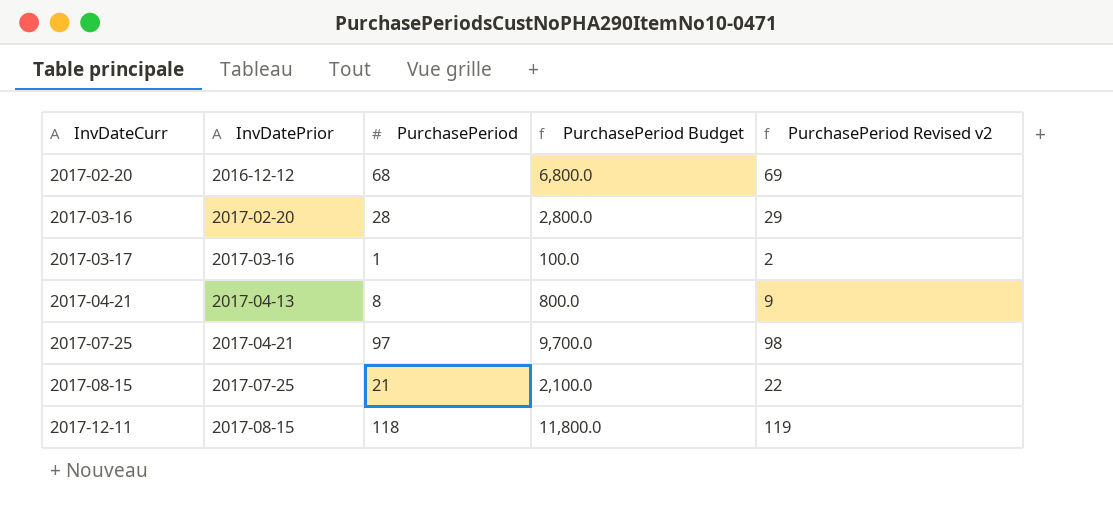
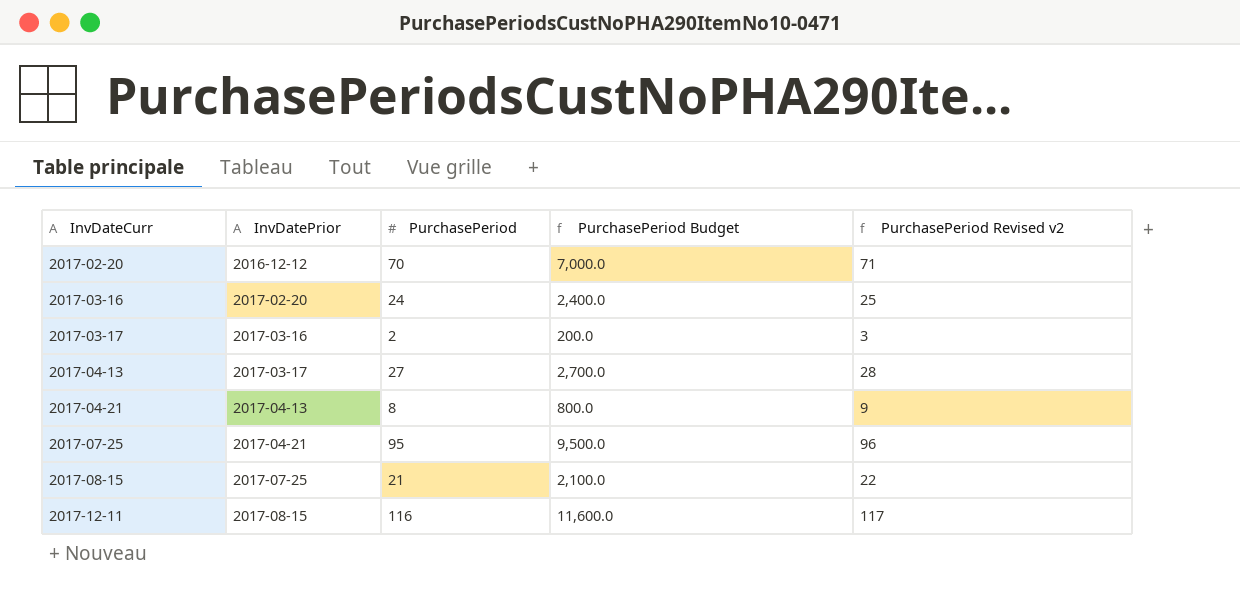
2017-02-20 | PurchasePeriod: 68 -> 70
2017-02-20 | PurchasePeriod Budget: 6,800.0 -> 7,000.0
2017-02-20 | PurchasePeriod Revised v2: 69 -> 71
2017-03-16 | PurchasePeriod: 28 -> 24
2017-03-16 | PurchasePeriod Budget: 2,800.0 -> 2,400.0
2017-03-16 | PurchasePeriod Revised v2: 29 -> 25
2017-03-17 | PurchasePeriod: 1 -> 2
2017-03-17 | PurchasePeriod Budget: 100.0 -> 200.0
2017-03-17 | PurchasePeriod Revised v2: 2 -> 3
row 2017-04-13: none -> 2017-03-17 | 27 | 2,700.0 | 28
2017-07-25 | PurchasePeriod: 97 -> 95
2017-07-25 | PurchasePeriod Budget: 9,700.0 -> 9,500.0
2017-07-25 | PurchasePeriod Revised v2: 98 -> 96
2017-12-11 | PurchasePeriod: 118 -> 116
2017-12-11 | PurchasePeriod Budget: 11,800.0 -> 11,600.0
2017-12-11 | PurchasePeriod Revised v2: 119 -> 117

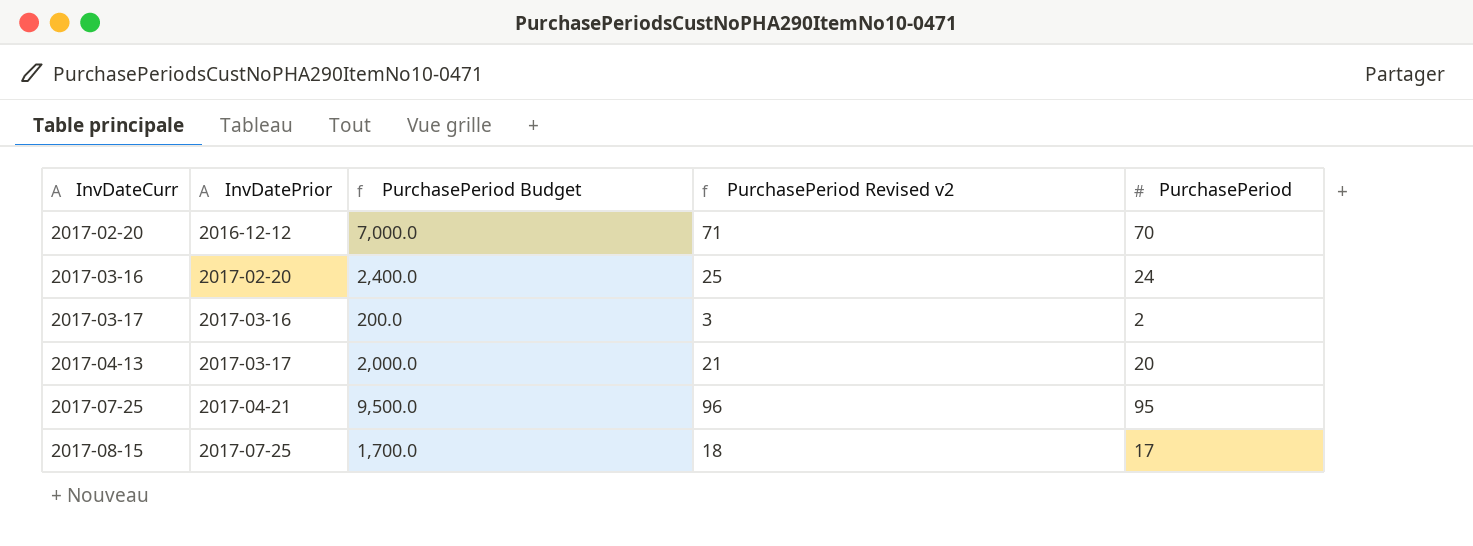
column PurchasePeriod | position: 3 -> 5
row 2017-04-21: 2017-04-13 | 8 | 800.0 | 9 -> none
row 2017-12-11: 2017-08-15 | 116 | 11,600.0 | 117 -> none
2017-04-13 | PurchasePeriod Budget: 2,700.0 -> 2,000.0
2017-04-13 | PurchasePeriod Revised v2: 28 -> 21
2017-04-13 | PurchasePeriod: 27 -> 20
2017-08-15 | PurchasePeriod Budget: 2,100.0 -> 1,700.0
2017-08-15 | PurchasePeriod Revised v2: 22 -> 18
2017-08-15 | PurchasePeriod: 21 -> 17

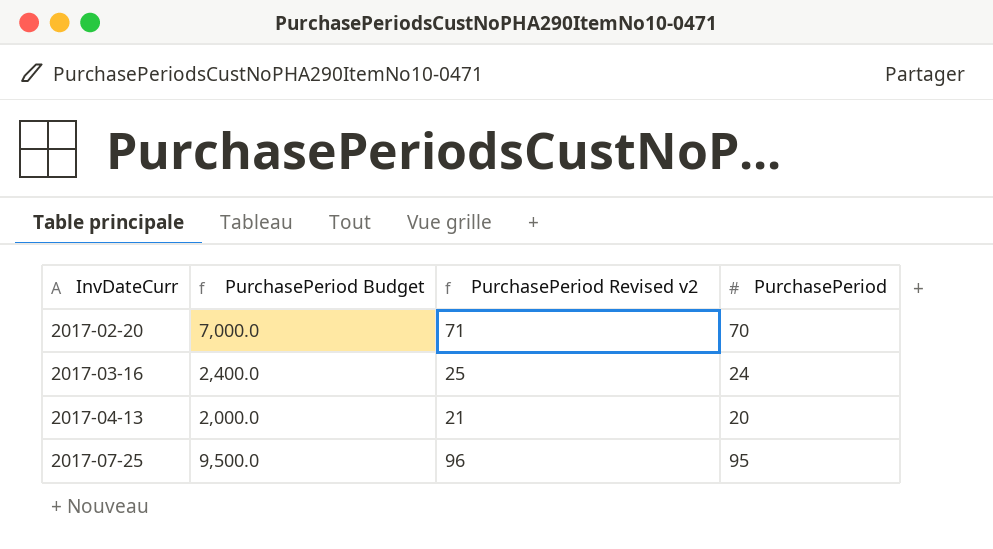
column InvDatePrior | position: 2 -> none
row 2017-03-17: 2017-03-16 | 200.0 | 3 | 2 -> none
row 2017-08-15: 2017-07-25 | 1,700.0 | 18 | 17 -> none

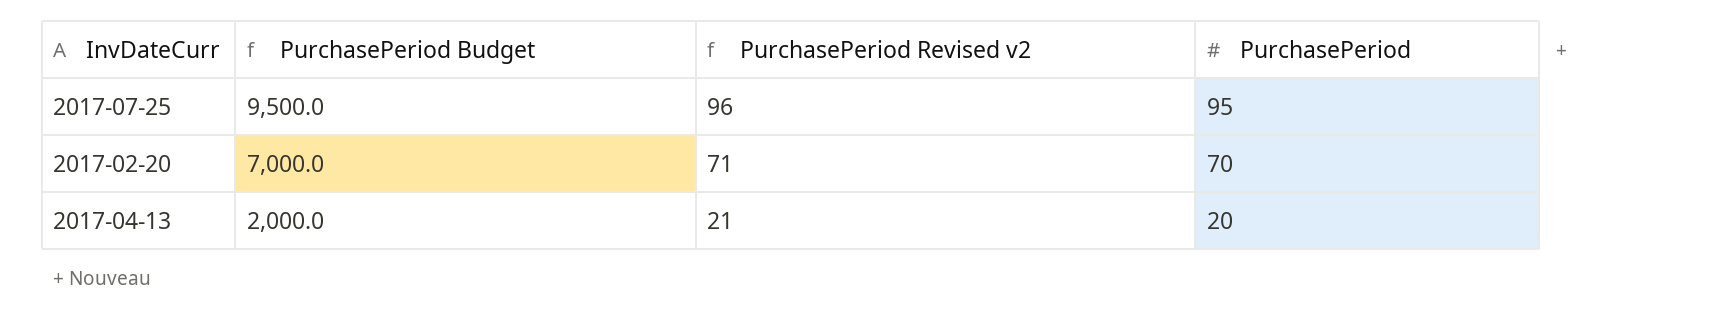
row order: InvDateCurr ascending -> PurchasePeriod Budget descending
row 2017-03-16: 2,400.0 | 25 | 24 -> none

